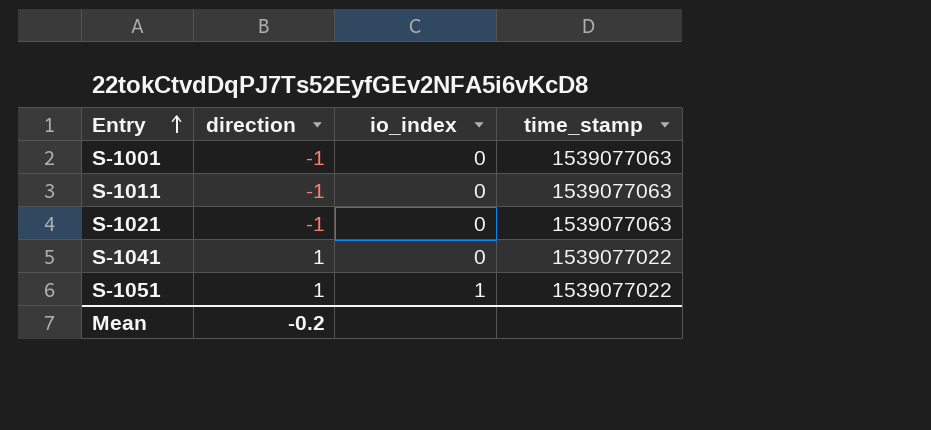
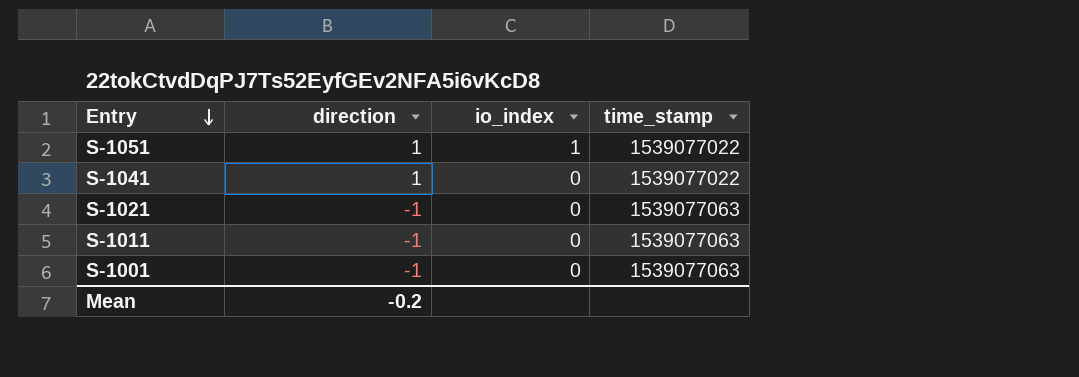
row order: Entry ascending -> Entry descending

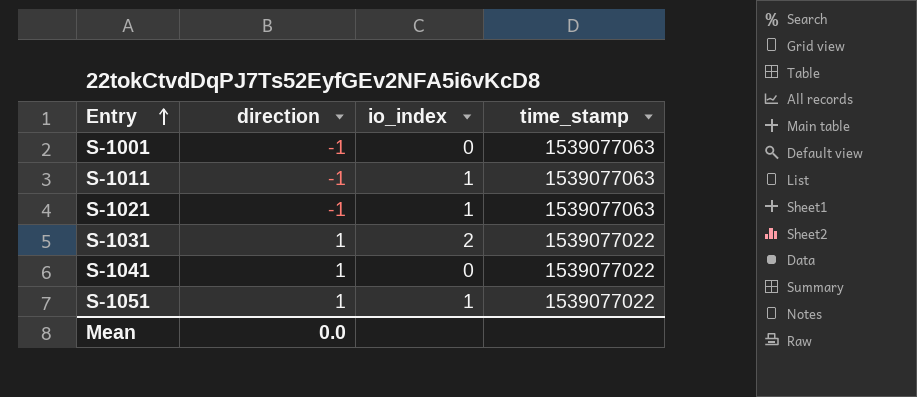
row order: Entry descending -> Entry ascending
S-1011 | io_index: 0 -> 1
S-1021 | io_index: 0 -> 1
row S-1031: none -> 1 | 2 | 1539077022
Mean | direction: -0.2 -> 0.0

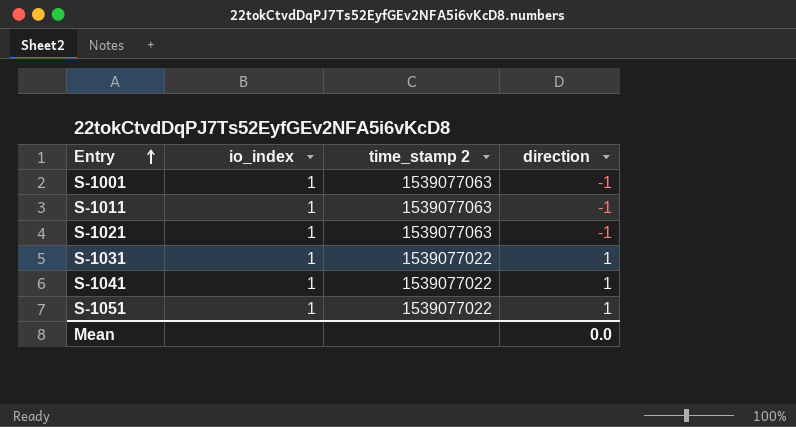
column name: time_stamp -> time_stamp 2
column direction | position: 2 -> 4
S-1001 | io_index: 0 -> 1
S-1031 | io_index: 2 -> 1
S-1041 | io_index: 0 -> 1

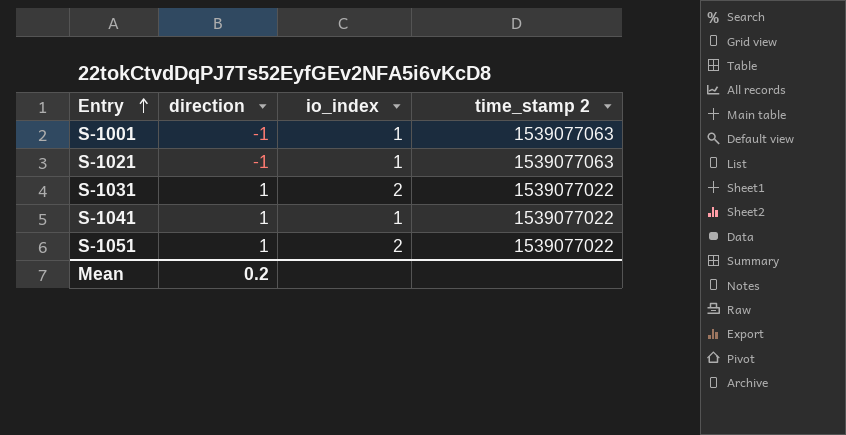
column direction | position: 4 -> 2
row S-1011: 1 | 1539077063 | -1 -> none
S-1031 | io_index: 1 -> 2
S-1051 | io_index: 1 -> 2
Mean | direction: 0.0 -> 0.2

